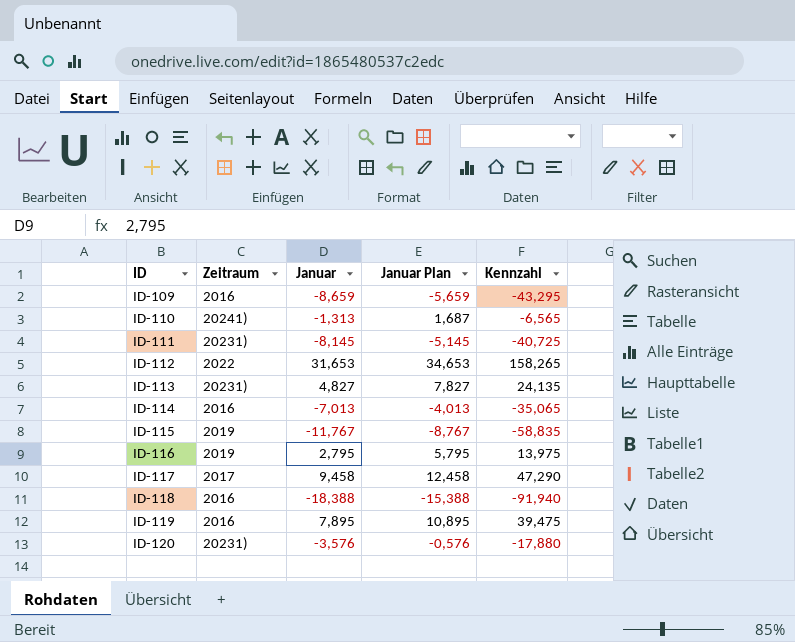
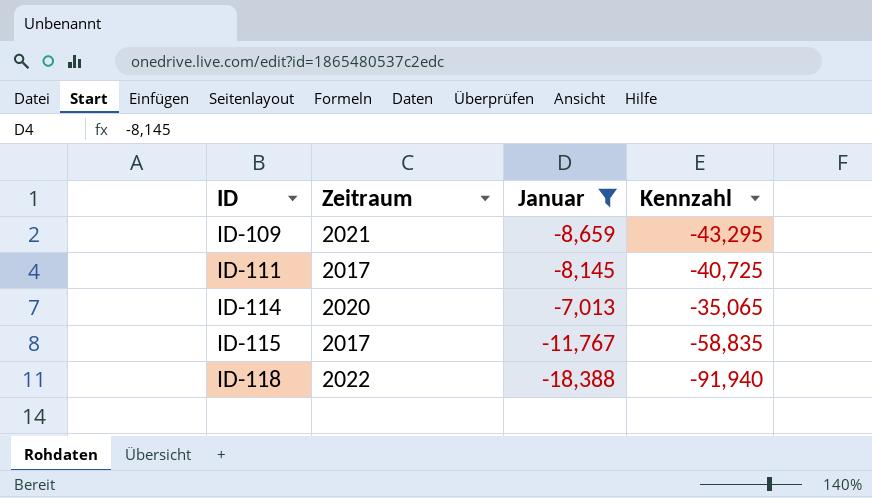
filter: none -> Januar <= -7,013
column Januar Plan | formula: [Januar] + 3 -> none
ID-109 | Zeitraum: 2016 -> 2021
ID-111 | Zeitraum: 20231) -> 2017
ID-114 | Zeitraum: 2016 -> 2020
ID-115 | Zeitraum: 2019 -> 2017
ID-118 | Zeitraum: 2016 -> 2022

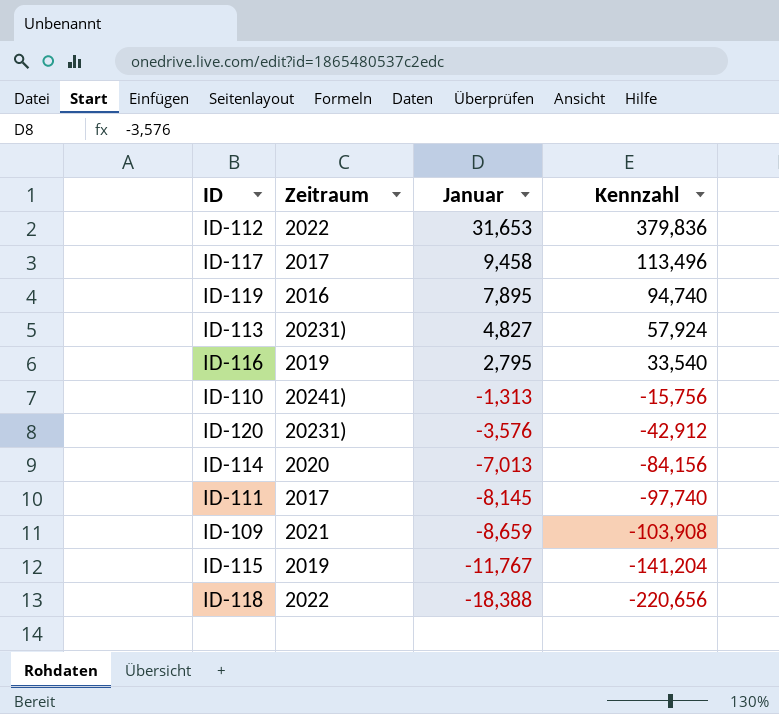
filter: Januar <= -7,013 -> none
row order: ID ascending -> Januar descending
column Kennzahl | formula: [Januar] * 5 -> [Januar] * 12
ID-115 | Zeitraum: 2017 -> 2019

